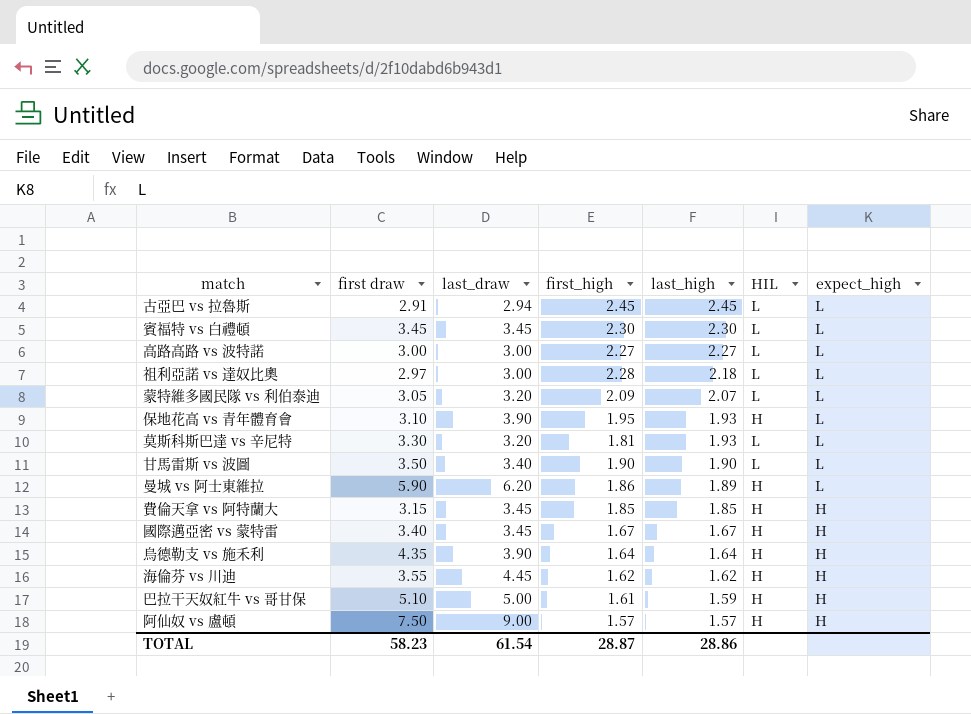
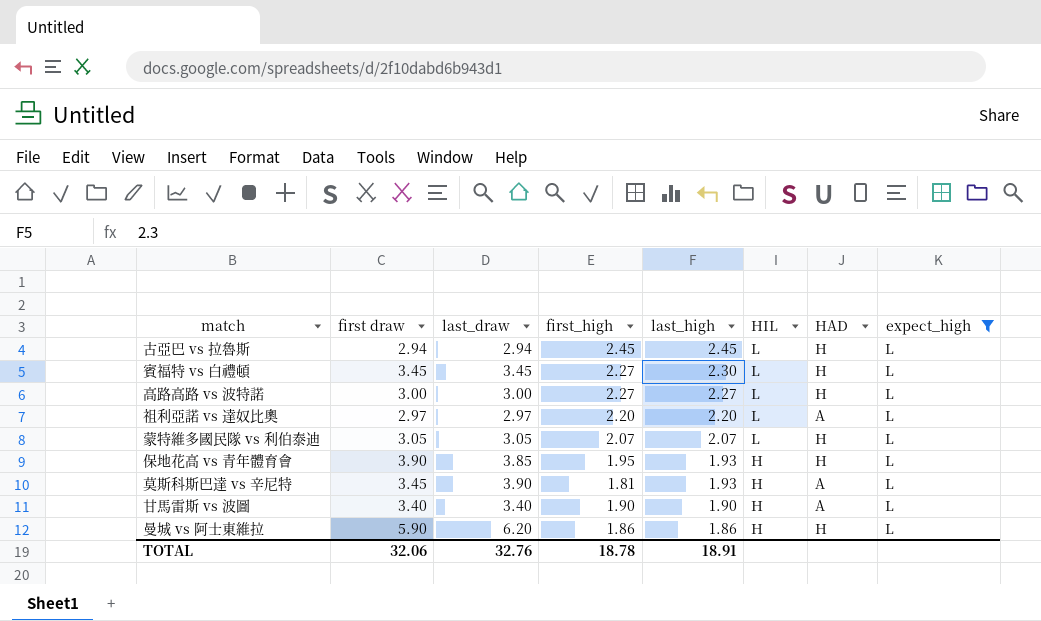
filter: none -> expect_high = L
column HAD | position: none -> 7
古亞巴 vs 拉魯斯 | first draw: 2.91 -> 2.94
賓福特 vs 白禮頓 | first_high: 2.30 -> 2.27
祖利亞諾 vs 達奴比奧 | last_draw: 3.00 -> 2.97
祖利亞諾 vs 達奴比奧 | first_high: 2.28 -> 2.20
祖利亞諾 vs 達奴比奧 | last_high: 2.18 -> 2.20
蒙特維多國民隊 vs 利伯泰迪 | last_draw: 3.20 -> 3.05
蒙特維多國民隊 vs 利伯泰迪 | first_high: 2.09 -> 2.07
保地花高 vs 青年體育會 | first draw: 3.10 -> 3.90
保地花高 vs 青年體育會 | last_draw: 3.90 -> 3.85
莫斯科斯巴達 vs 辛尼特 | first draw: 3.30 -> 3.45
莫斯科斯巴達 vs 辛尼特 | last_draw: 3.20 -> 3.90
莫斯科斯巴達 vs 辛尼特 | HIL: L -> H
甘馬雷斯 vs 波圖 | first draw: 3.50 -> 3.40
甘馬雷斯 vs 波圖 | HIL: L -> H
曼城 vs 阿士東維拉 | last_high: 1.89 -> 1.86
TOTAL | first draw: 58.23 -> 32.06
TOTAL | last_draw: 61.54 -> 32.76
TOTAL | first_high: 28.87 -> 18.78
TOTAL | last_high: 28.86 -> 18.91

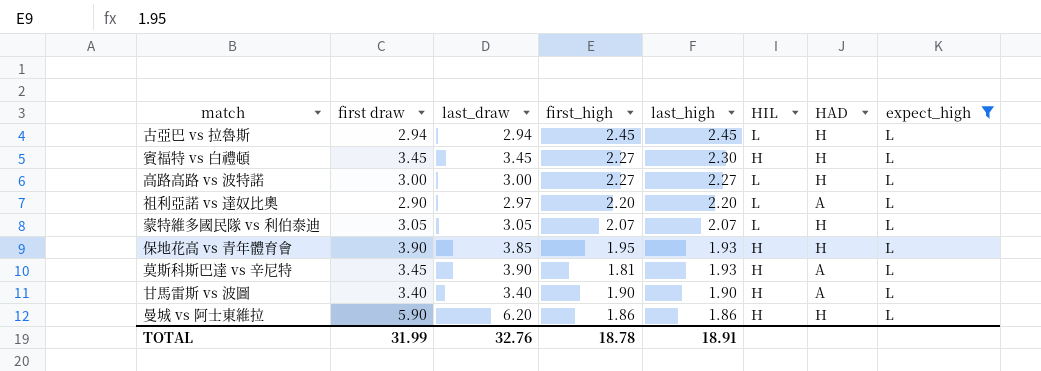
賓福特 vs 白禮頓 | HIL: L -> H
祖利亞諾 vs 達奴比奧 | first draw: 2.97 -> 2.90
TOTAL | first draw: 32.06 -> 31.99

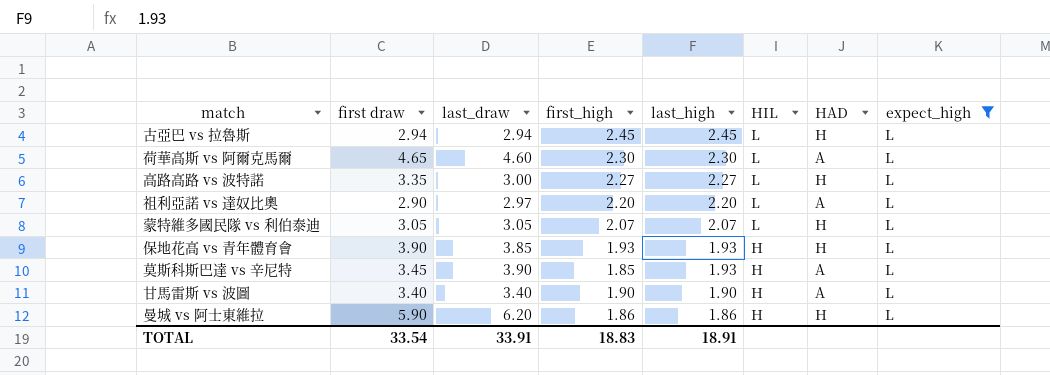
row 賓福特 vs 白禮頓: 3.45 | 3.45 | 2.27 | 2.30 | H | H | L -> none
row 荷華高斯 vs 阿爾克馬爾: none -> 4.65 | 4.60 | 2.30 | 2.30 | L | A | L
高路高路 vs 波特諾 | first draw: 3.00 -> 3.35
保地花高 vs 青年體育會 | first_high: 1.95 -> 1.93
莫斯科斯巴達 vs 辛尼特 | first_high: 1.81 -> 1.85
TOTAL | first draw: 31.99 -> 33.54
TOTAL | last_draw: 32.76 -> 33.91
TOTAL | first_high: 18.78 -> 18.83

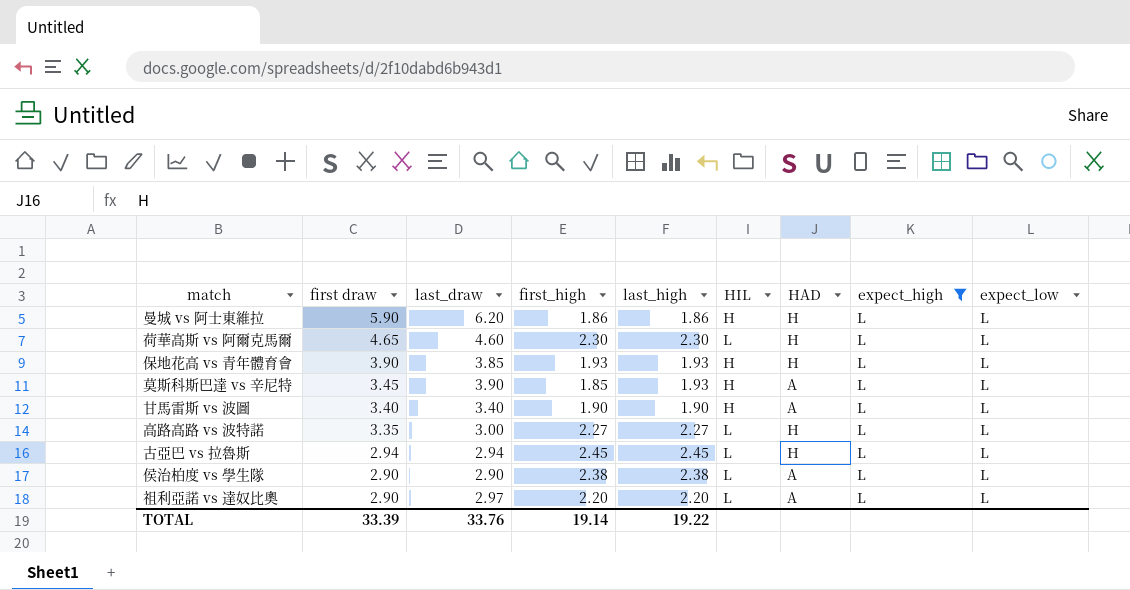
row order: last_high descending -> first draw descending
column expect_low | position: none -> 9
row 蒙特維多國民隊 vs 利伯泰迪: 3.05 | 3.05 | 2.07 | 2.07 | L | H | L -> none
荷華高斯 vs 阿爾克馬爾 | HAD: A -> H
row 侯治柏度 vs 學生隊: none -> 2.90 | 2.90 | 2.38 | 2.38 | L | A | L | L
TOTAL | first draw: 33.54 -> 33.39
TOTAL | last_draw: 33.91 -> 33.76
TOTAL | first_high: 18.83 -> 19.14
TOTAL | last_high: 18.91 -> 19.22

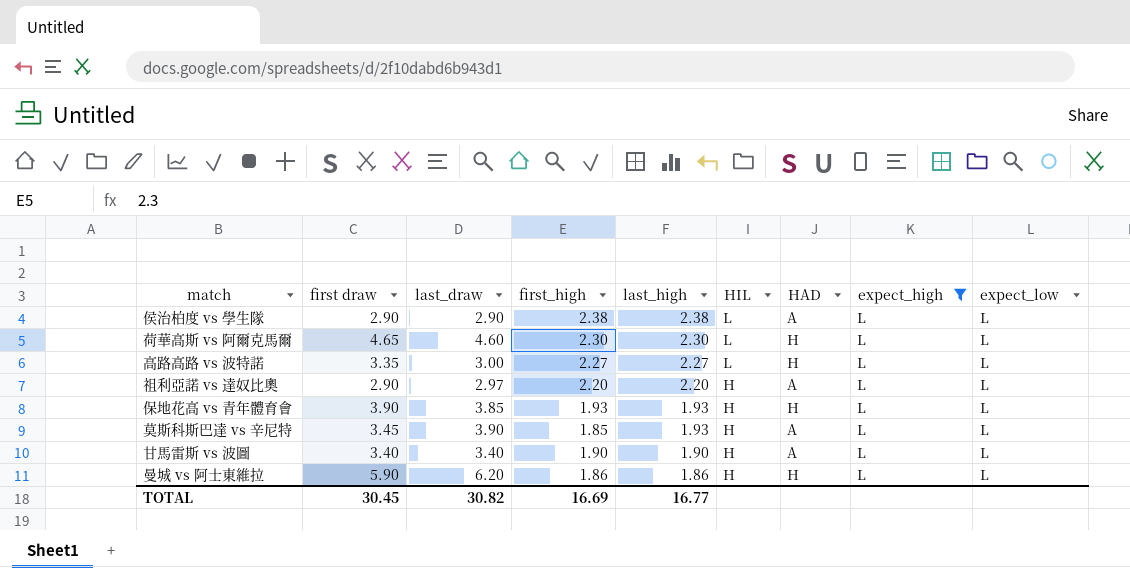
row order: first draw descending -> last_high descending
row 古亞巴 vs 拉魯斯: 2.94 | 2.94 | 2.45 | 2.45 | L | H | L | L -> none
祖利亞諾 vs 達奴比奧 | HIL: L -> H
TOTAL | first draw: 33.39 -> 30.45
TOTAL | last_draw: 33.76 -> 30.82
TOTAL | first_high: 19.14 -> 16.69
TOTAL | last_high: 19.22 -> 16.77

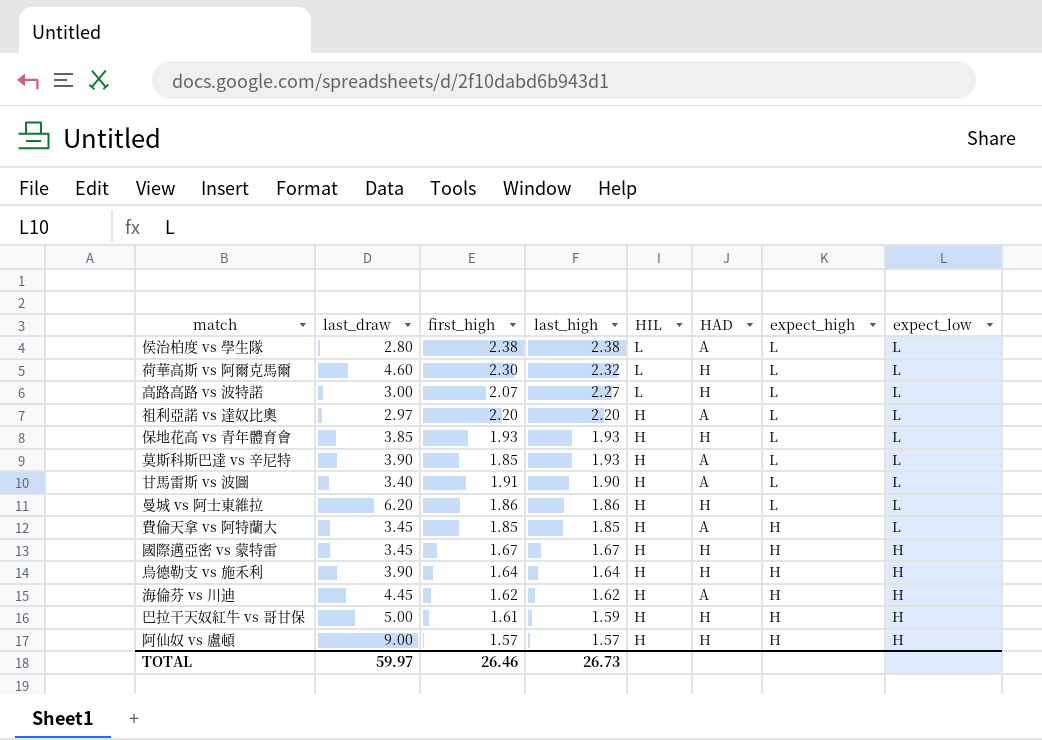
filter: expect_high = L -> none
column first draw | position: 2 -> none
侯治柏度 vs 學生隊 | last_draw: 2.90 -> 2.80
荷華高斯 vs 阿爾克馬爾 | last_high: 2.30 -> 2.32
高路高路 vs 波特諾 | first_high: 2.27 -> 2.07
甘馬雷斯 vs 波圖 | first_high: 1.90 -> 1.91
TOTAL | last_draw: 30.82 -> 59.97
TOTAL | first_high: 16.69 -> 26.46
TOTAL | last_high: 16.77 -> 26.73

